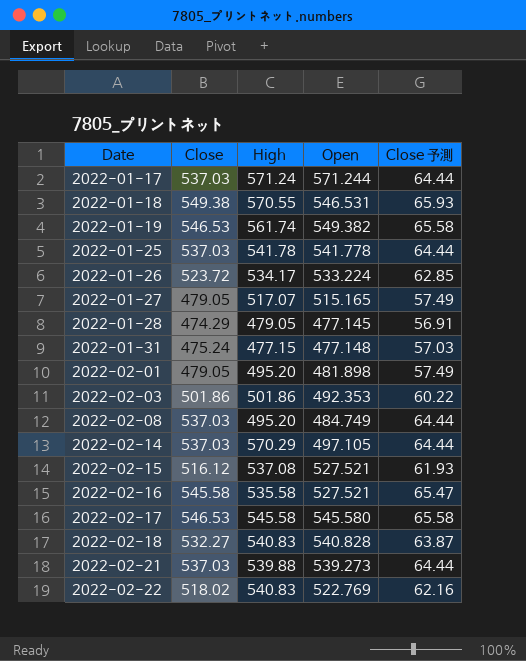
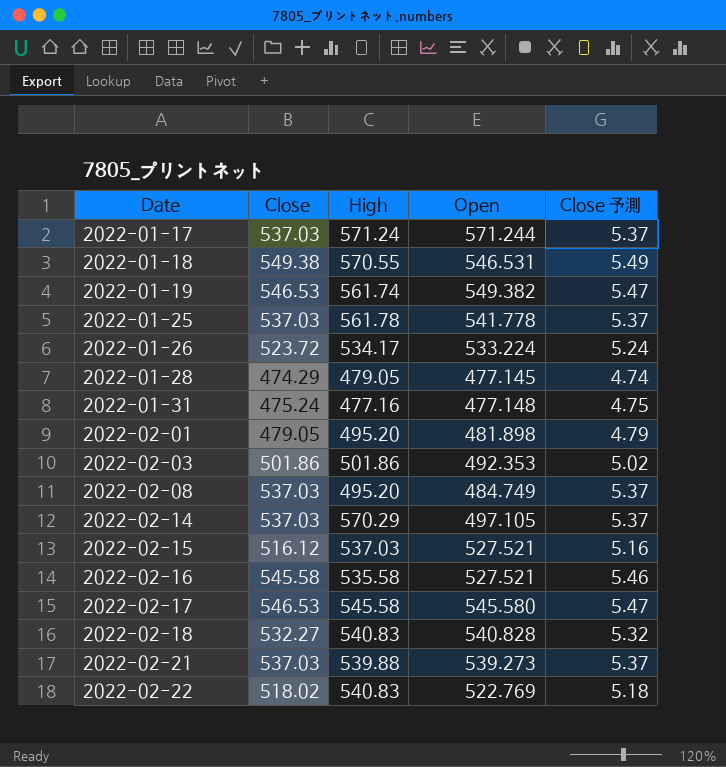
column Close 予測 | formula: [Close] * 0.12 -> [Close] * 0.01
row 2022-01-27: 479.05 | 517.07 | 515.165 | 57.49 -> none
2022-01-25 | High: 541.78 -> 561.78
2022-01-31 | High: 477.15 -> 477.16
2022-02-15 | High: 537.08 -> 537.03

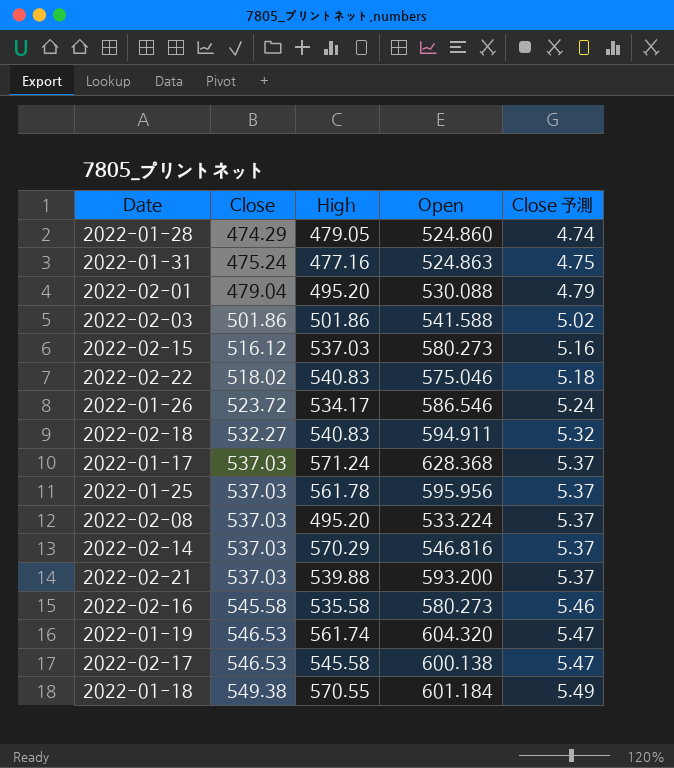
row order: Date ascending -> Close ascending
2022-01-28 | Open: 477.145 -> 524.860
2022-01-31 | Open: 477.148 -> 524.863
2022-02-01 | Close: 479.05 -> 479.04
2022-02-01 | Open: 481.898 -> 530.088
2022-02-03 | Open: 492.353 -> 541.588
2022-02-15 | Open: 527.521 -> 580.273
2022-02-22 | Open: 522.769 -> 575.046
2022-01-26 | Open: 533.224 -> 586.546
2022-02-18 | Open: 540.828 -> 594.911
2022-01-17 | Open: 571.244 -> 628.368
2022-01-25 | Open: 541.778 -> 595.956
2022-02-08 | Open: 484.749 -> 533.224
2022-02-14 | Open: 497.105 -> 546.816
2022-02-21 | Open: 539.273 -> 593.200
2022-02-16 | Open: 527.521 -> 580.273
2022-01-19 | Open: 549.382 -> 604.320
2022-02-17 | Open: 545.580 -> 600.138
2022-01-18 | Open: 546.531 -> 601.184

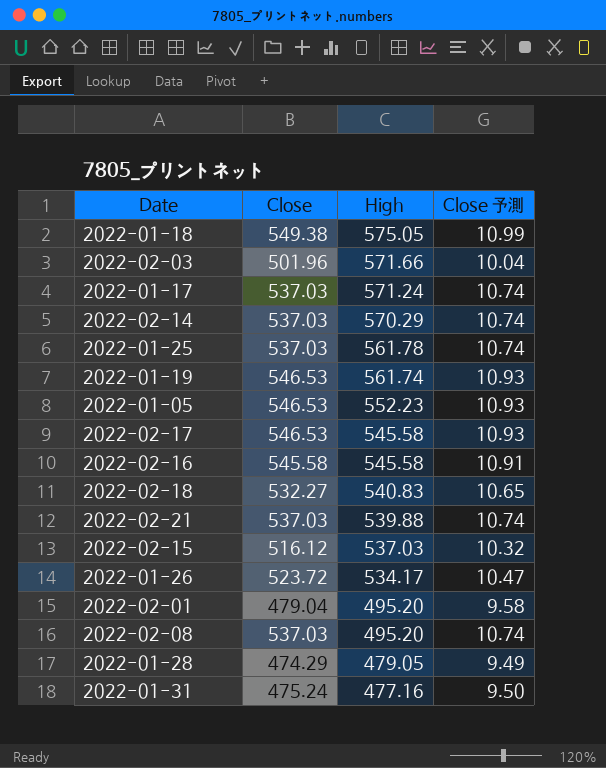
row order: Close ascending -> High descending
column Open | position: 4 -> none
column Close 予測 | formula: [Close] * 0.01 -> [Close] * 0.02
row 2022-02-22: 518.02 | 540.83 | 575.046 | 5.18 -> none
2022-01-18 | High: 570.55 -> 575.05
2022-02-03 | Close: 501.86 -> 501.96
2022-02-03 | High: 501.86 -> 571.66
row 2022-01-05: none -> 546.53 | 552.23 | 10.93
2022-02-16 | High: 535.58 -> 545.58

